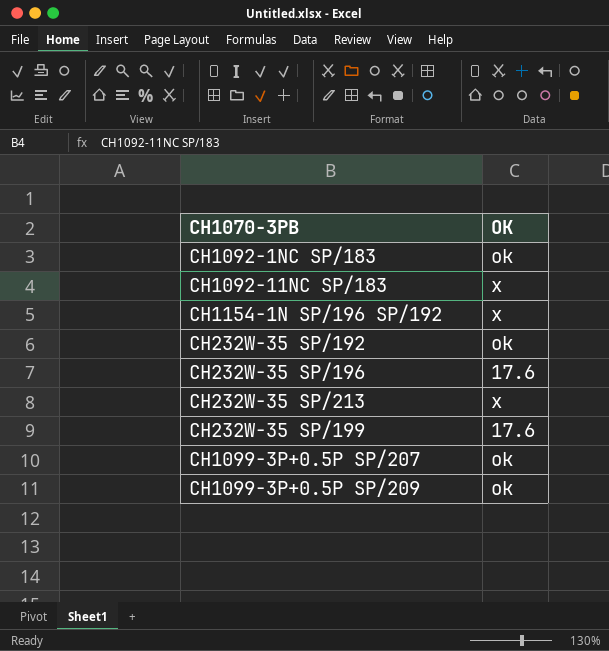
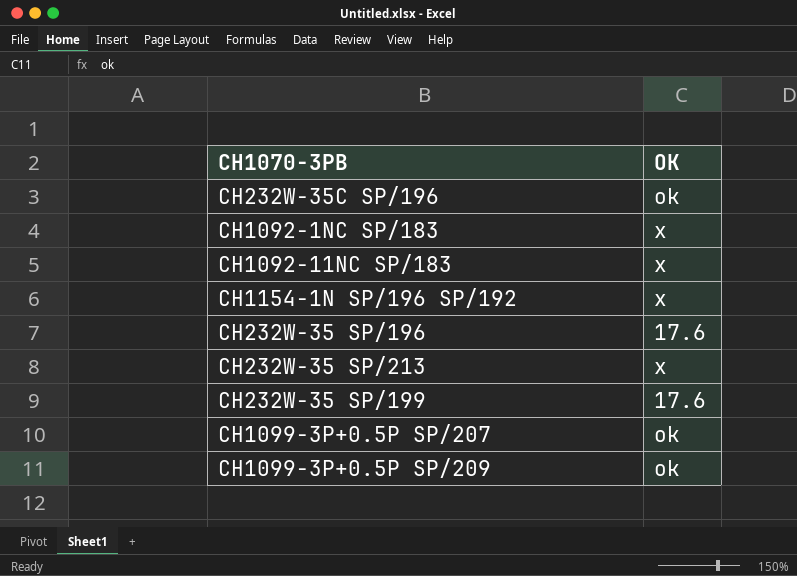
row CH232W-35 SP/192: ok -> none
row CH232W-35C SP/196: none -> ok
CH1092-1NC SP/183 | OK: ok -> x

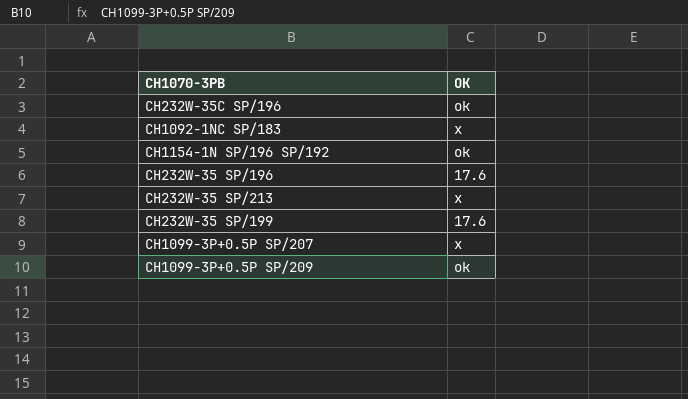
row CH1092-11NC SP/183: x -> none
CH1154-1N SP/196 SP/192 | OK: x -> ok
CH1099-3P+0.5P SP/207 | OK: ok -> x

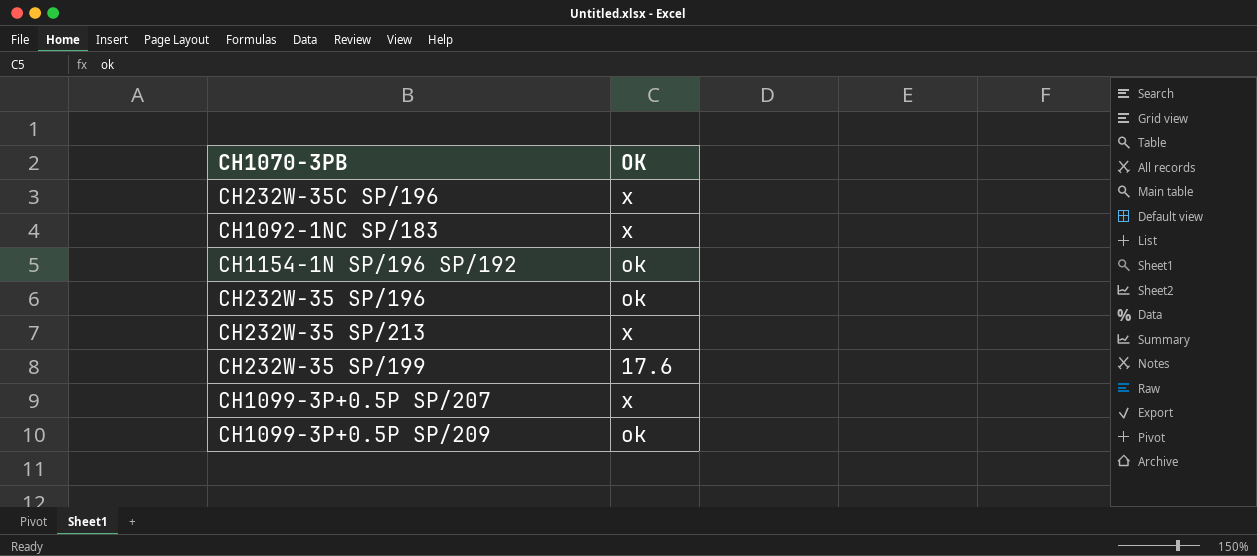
CH232W-35C SP/196 | OK: ok -> x
CH232W-35 SP/196 | OK: 17.6 -> ok

